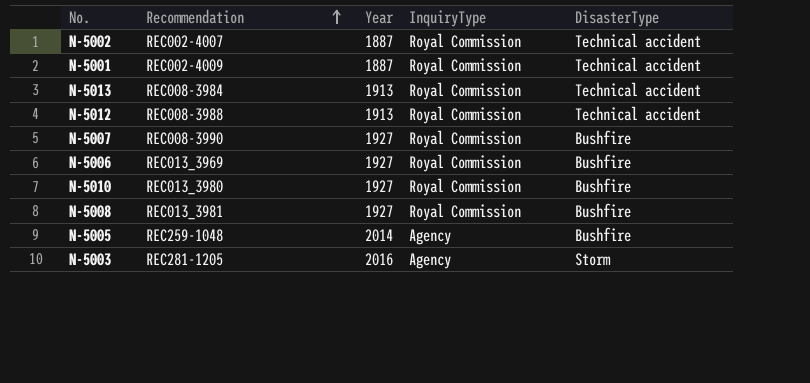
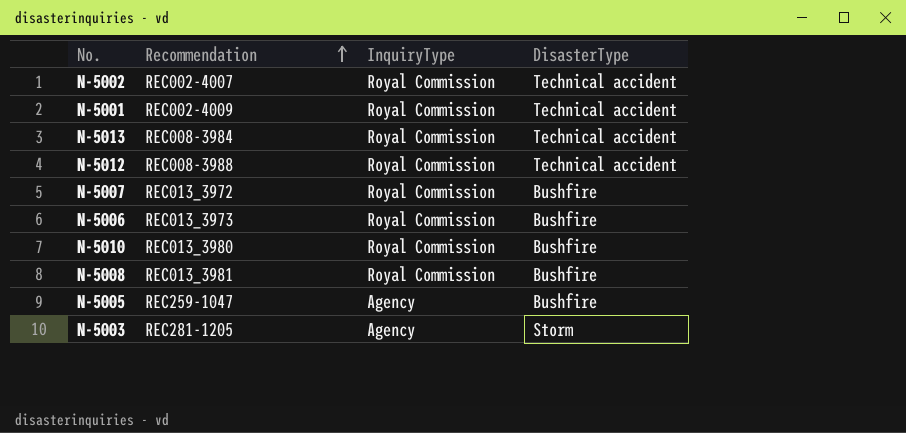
column Year | position: 3 -> none
N-5007 | Recommendation: REC008-3990 -> REC013_3972
N-5006 | Recommendation: REC013_3969 -> REC013_3973
N-5005 | Recommendation: REC259-1048 -> REC259-1047

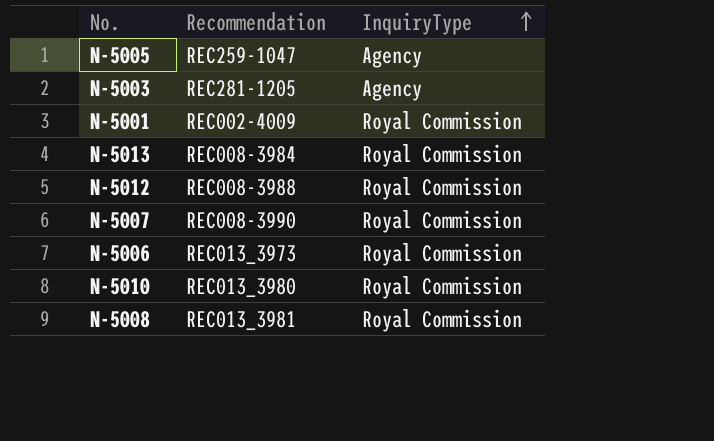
row order: Recommendation ascending -> InquiryType ascending
column DisasterType | position: 4 -> none
row N-5002: REC002-4007 | Royal Commission | Technical accident -> none
N-5007 | Recommendation: REC013_3972 -> REC008-3990

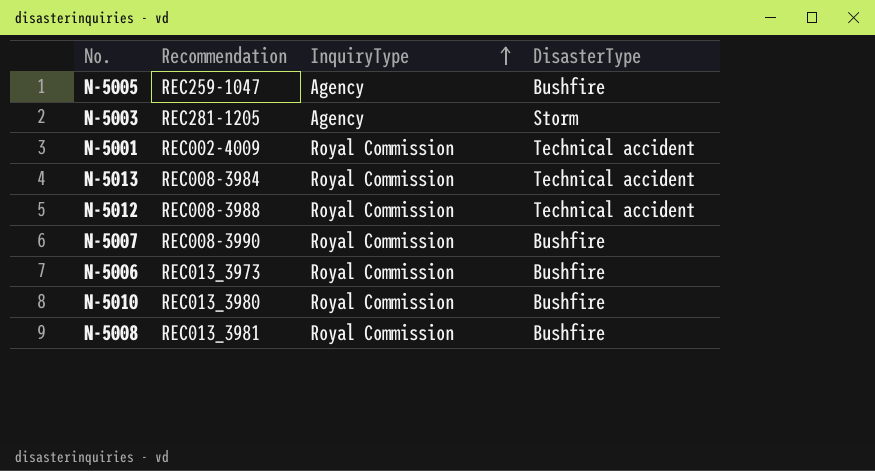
column DisasterType | position: none -> 4

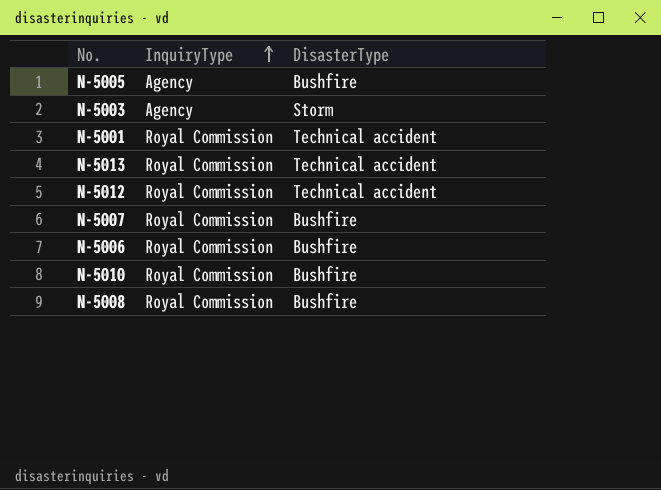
column Recommendation | position: 2 -> none

